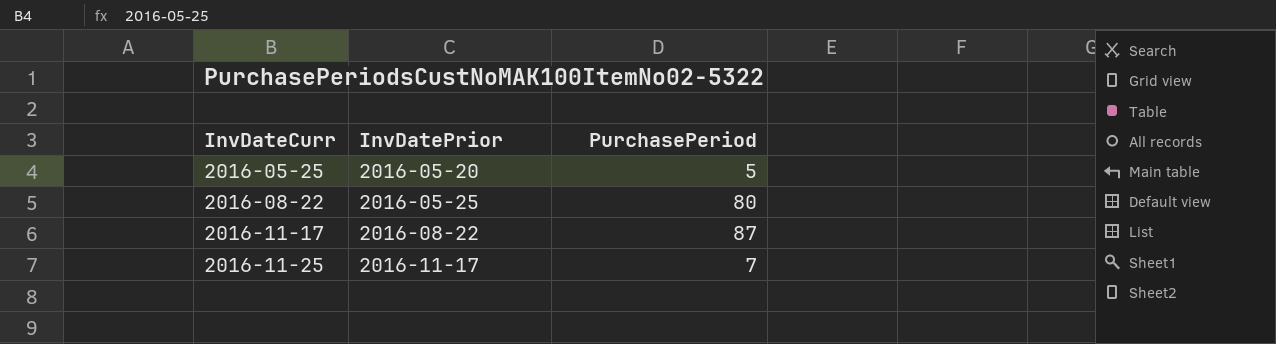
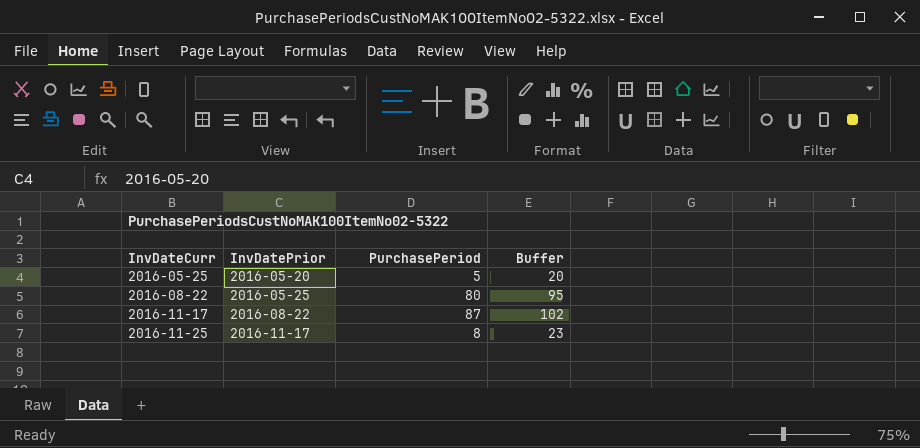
column Buffer | formula: none -> [PurchasePeriod] + 15
2016-11-25 | PurchasePeriod: 7 -> 8

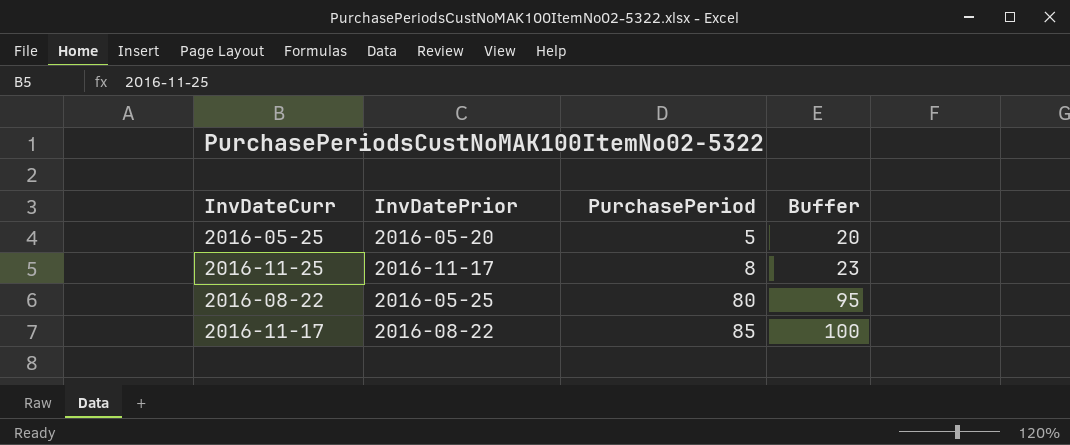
row order: InvDateCurr ascending -> PurchasePeriod ascending
2016-11-17 | PurchasePeriod: 87 -> 85
2016-11-17 | Buffer: 102 -> 100

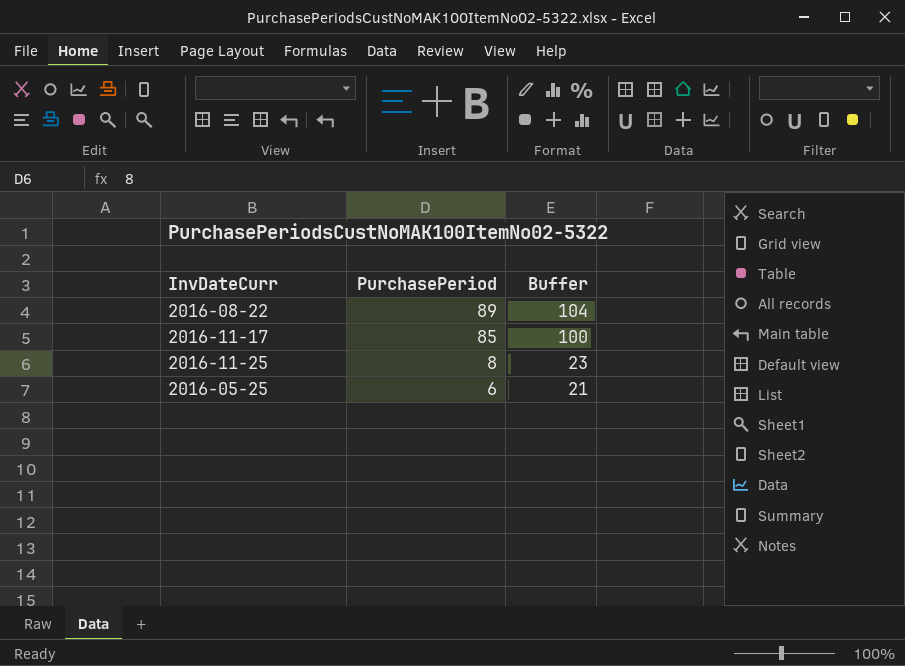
row order: PurchasePeriod ascending -> PurchasePeriod descending
column InvDatePrior | position: 2 -> none
2016-08-22 | PurchasePeriod: 80 -> 89
2016-08-22 | Buffer: 95 -> 104
2016-05-25 | PurchasePeriod: 5 -> 6
2016-05-25 | Buffer: 20 -> 21

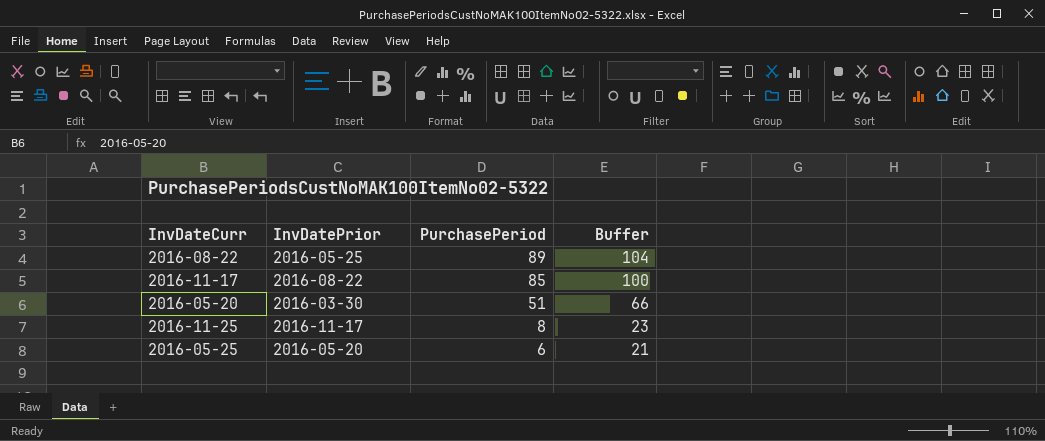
column InvDatePrior | position: none -> 2
row 2016-05-20: none -> 2016-03-30 | 51 | 66

